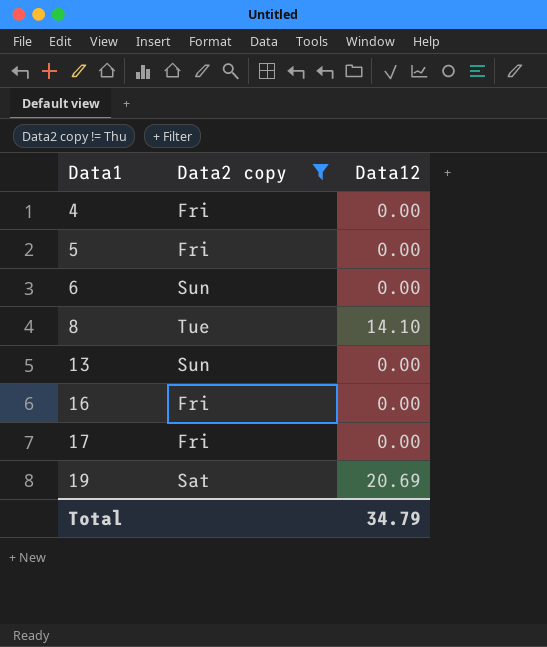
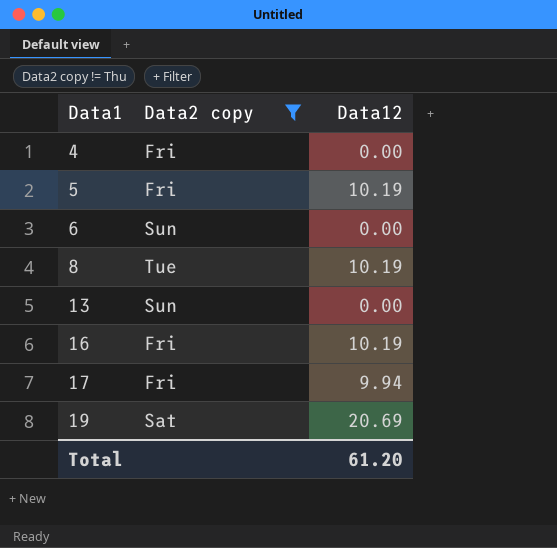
5 | Data12: 0.00 -> 10.19
8 | Data12: 14.10 -> 10.19
16 | Data12: 0.00 -> 10.19
17 | Data12: 0.00 -> 9.94
Total | Data12: 34.79 -> 61.20

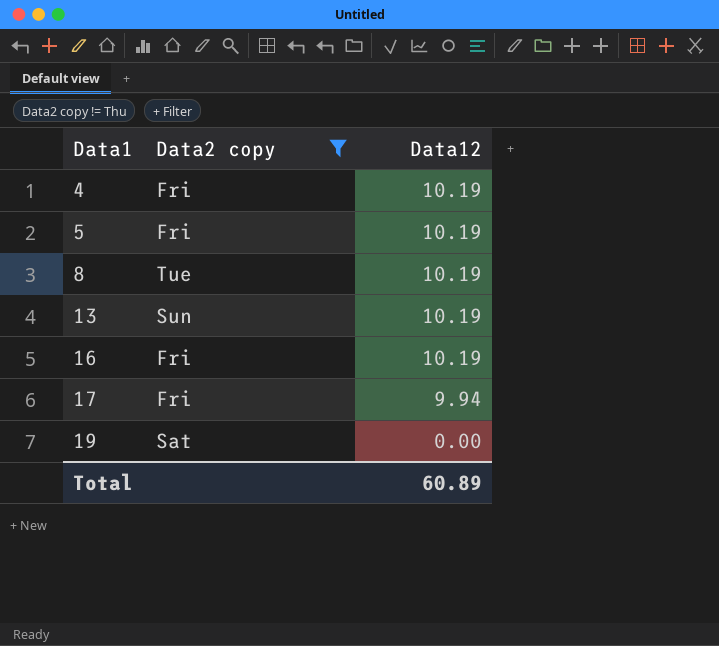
row 6: Sun | 0.00 -> none
4 | Data12: 0.00 -> 10.19
13 | Data12: 0.00 -> 10.19
19 | Data12: 20.69 -> 0.00
Total | Data12: 61.20 -> 60.89

